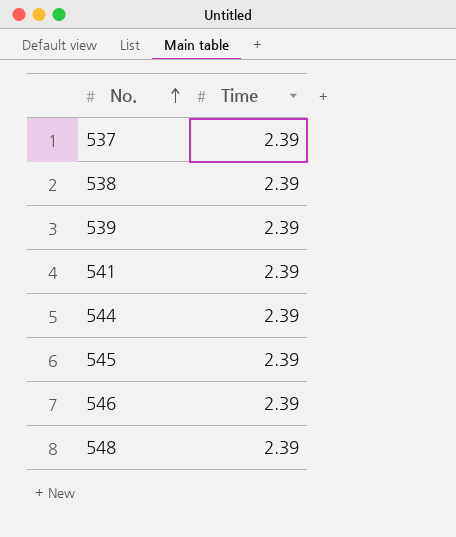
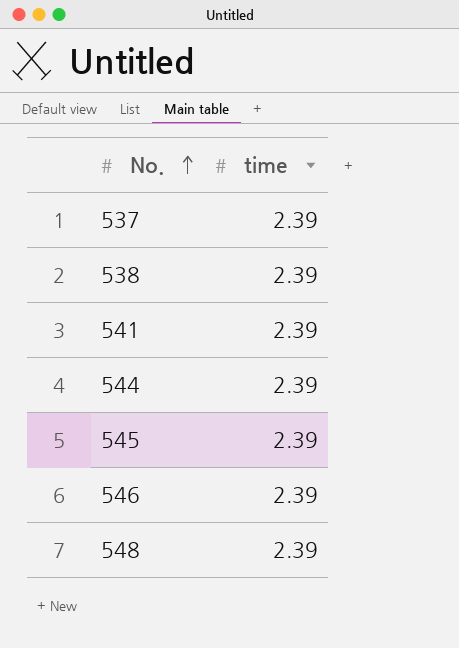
column name: Time -> time
row 539: 2.39 -> none

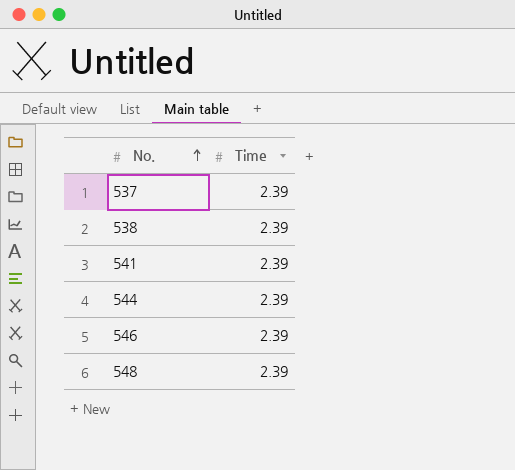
column name: time -> Time
row 545: 2.39 -> none

